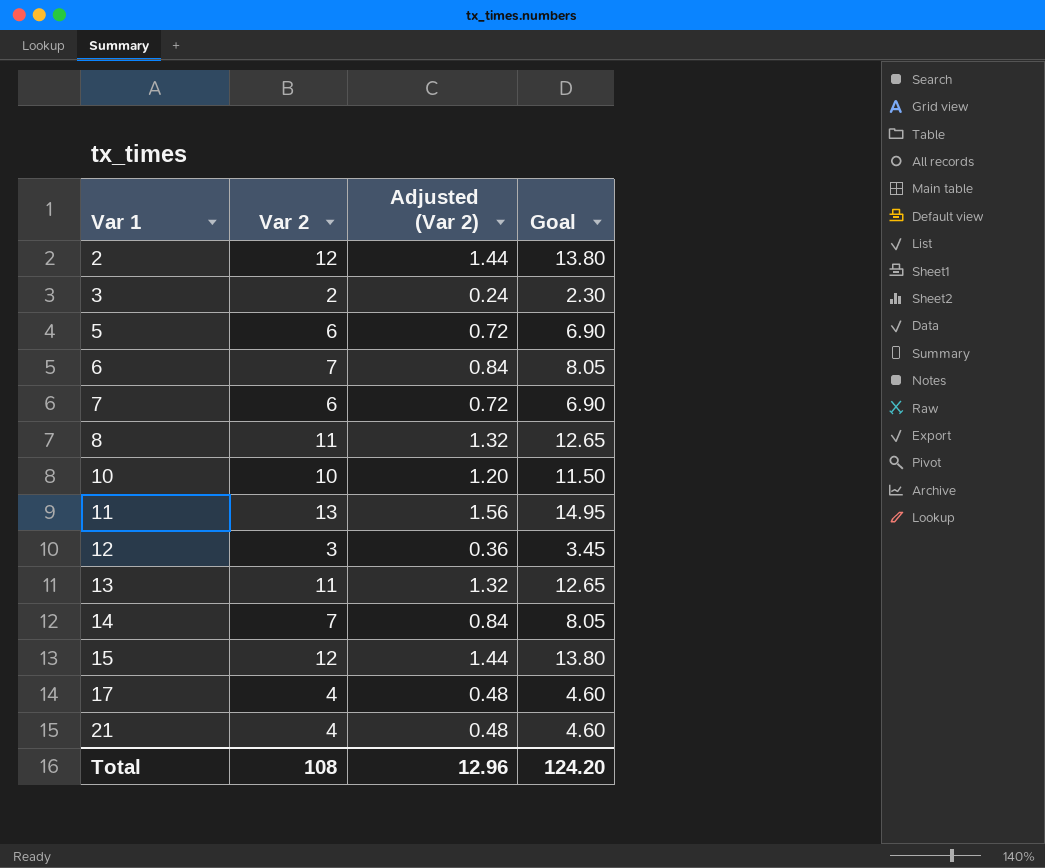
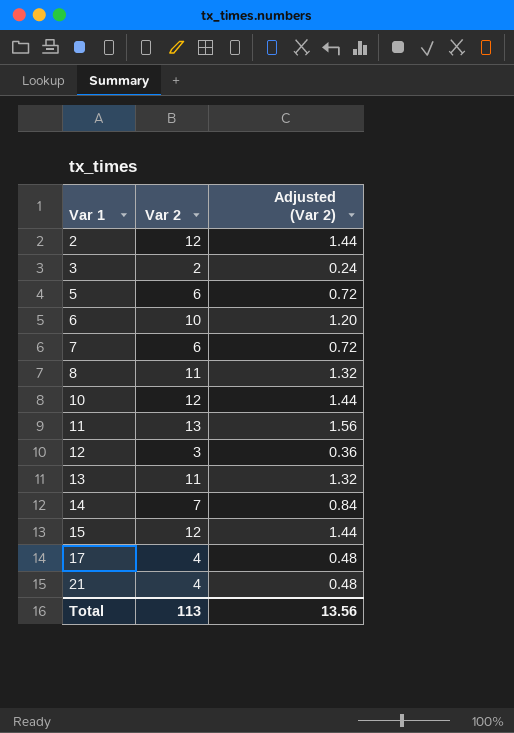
column Goal | formula: [Var 2] * 1.15 -> none
6 | Var 2: 7 -> 10
6 | Adjusted (Var 2): 0.84 -> 1.20
10 | Var 2: 10 -> 12
10 | Adjusted (Var 2): 1.20 -> 1.44
Total | Var 2: 108 -> 113
Total | Adjusted (Var 2): 12.96 -> 13.56

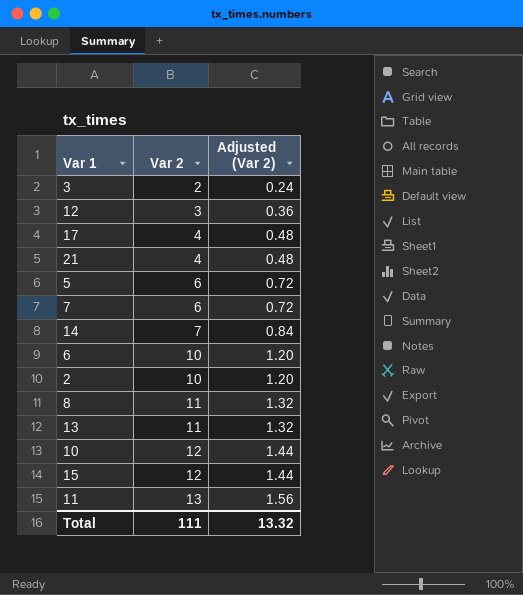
row order: Var 1 ascending -> Var 2 ascending
2 | Var 2: 12 -> 10
2 | Adjusted (Var 2): 1.44 -> 1.20
Total | Var 2: 113 -> 111
Total | Adjusted (Var 2): 13.56 -> 13.32

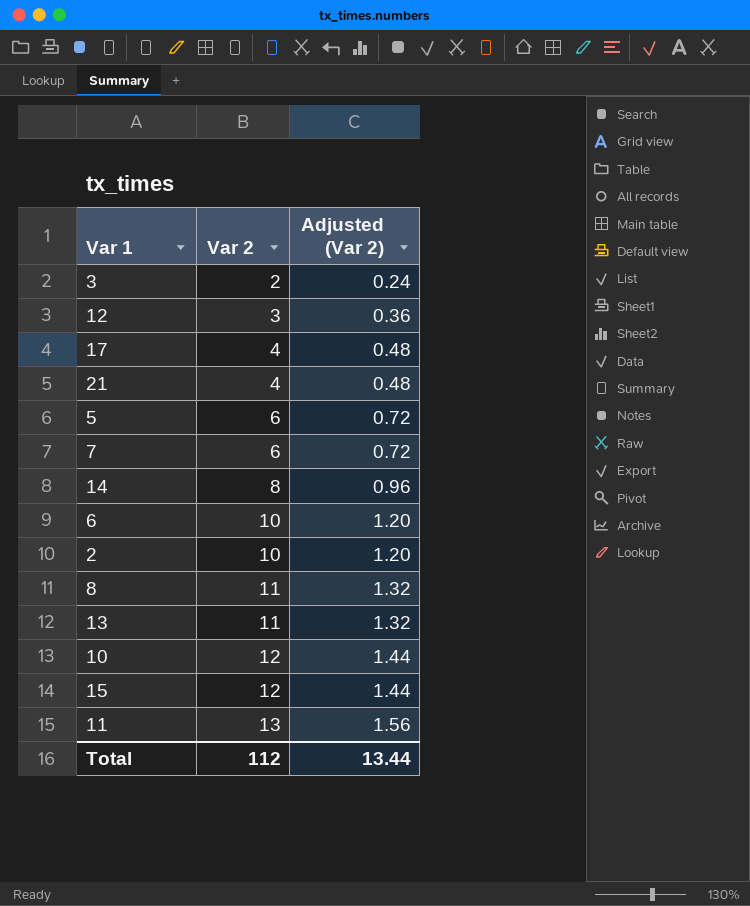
14 | Var 2: 7 -> 8
14 | Adjusted (Var 2): 0.84 -> 0.96
Total | Var 2: 111 -> 112
Total | Adjusted (Var 2): 13.32 -> 13.44

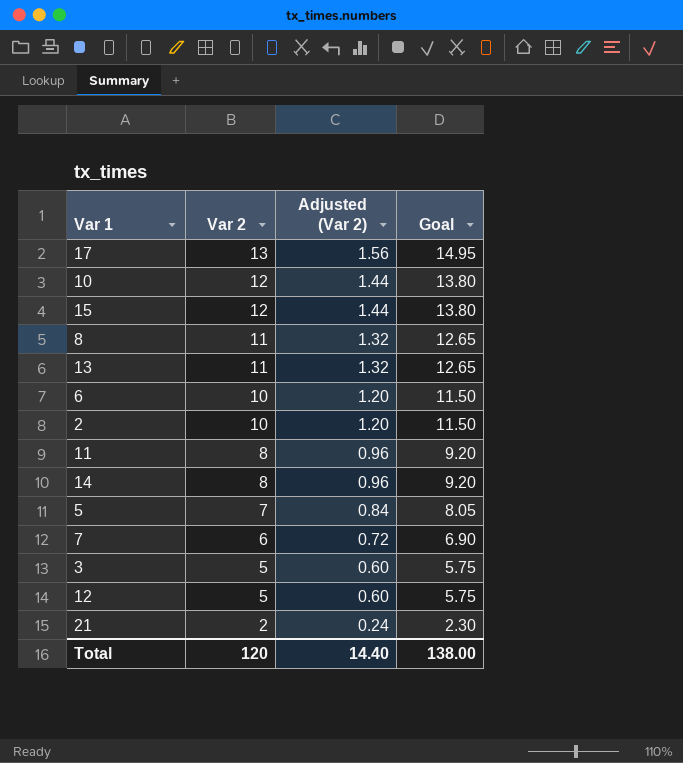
row order: Var 2 ascending -> Var 2 descending
column Goal | formula: none -> [Var 2] * 1.15
17 | Var 2: 4 -> 13
17 | Adjusted (Var 2): 0.48 -> 1.56
11 | Var 2: 13 -> 8
11 | Adjusted (Var 2): 1.56 -> 0.96
5 | Var 2: 6 -> 7
5 | Adjusted (Var 2): 0.72 -> 0.84
3 | Var 2: 2 -> 5
3 | Adjusted (Var 2): 0.24 -> 0.60
12 | Var 2: 3 -> 5
12 | Adjusted (Var 2): 0.36 -> 0.60
21 | Var 2: 4 -> 2
21 | Adjusted (Var 2): 0.48 -> 0.24
Total | Var 2: 112 -> 120
Total | Adjusted (Var 2): 13.44 -> 14.40

